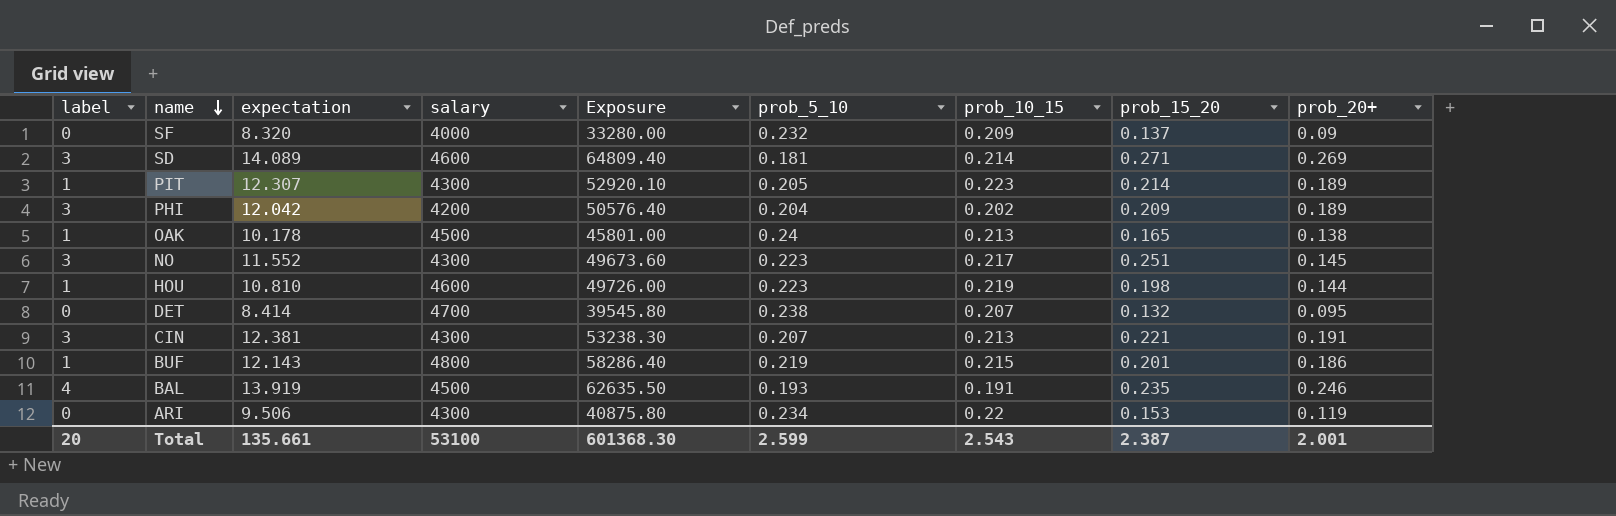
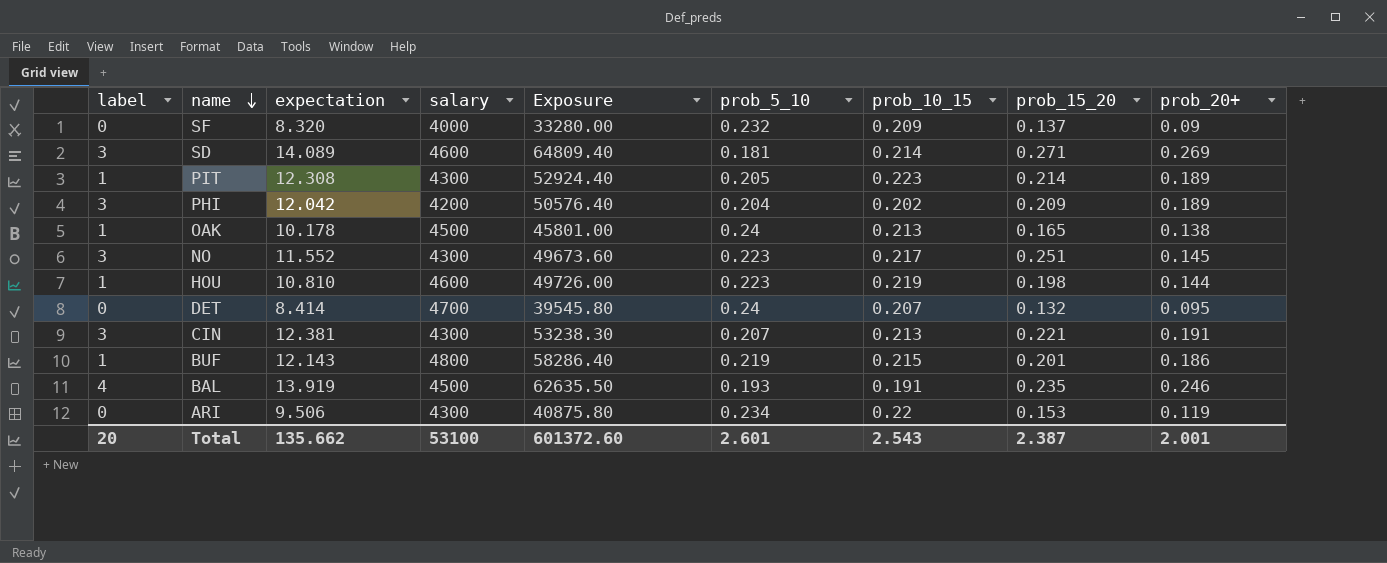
PIT | expectation: 12.307 -> 12.308
PIT | Exposure: 52920.10 -> 52924.40
DET | prob_5_10: 0.238 -> 0.24
Total | expectation: 135.661 -> 135.662
Total | Exposure: 601368.30 -> 601372.60
Total | prob_5_10: 2.599 -> 2.601

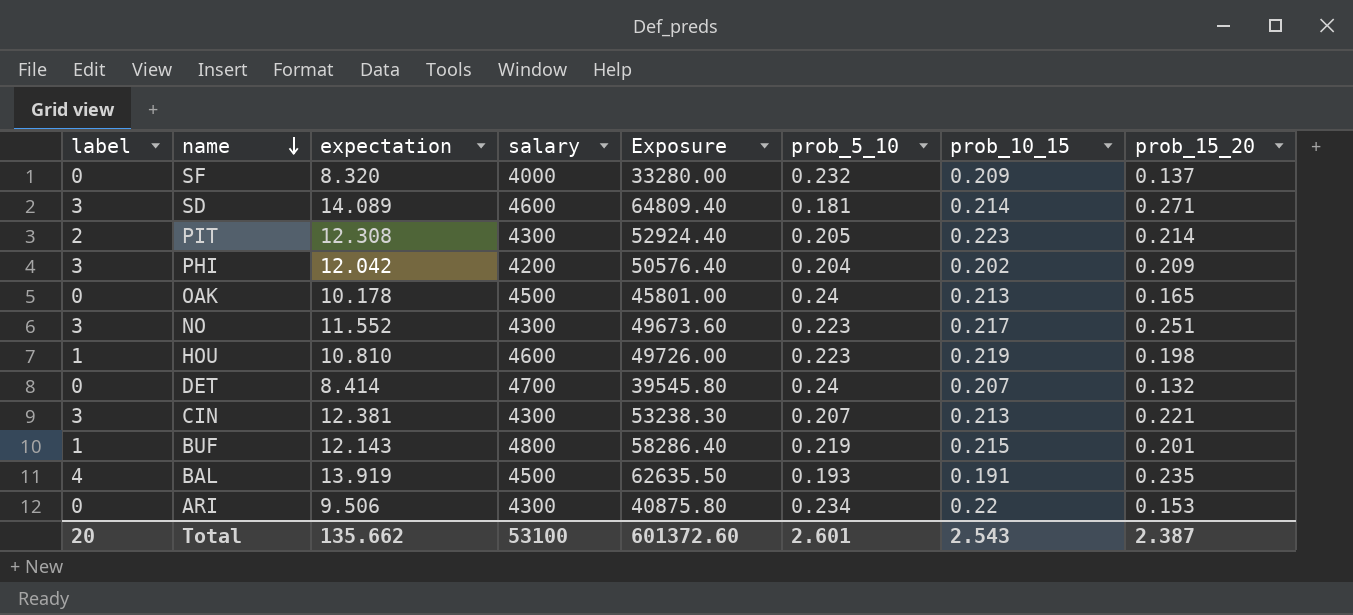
column prob_20+ | position: 9 -> none
PIT | label: 1 -> 2
OAK | label: 1 -> 0

